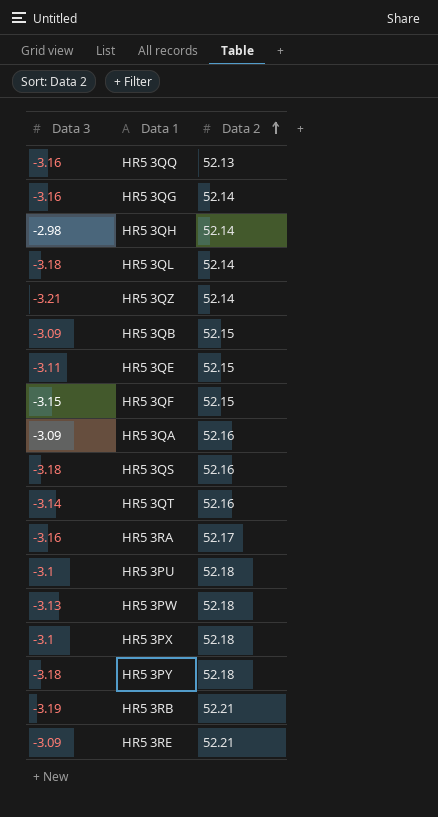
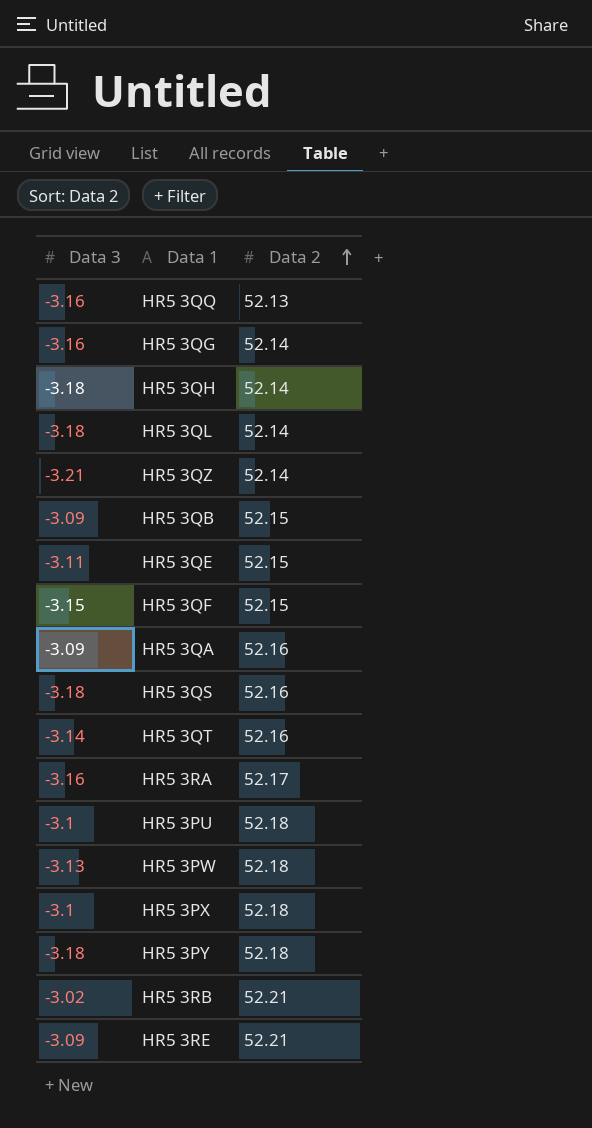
HR5 3QH | Data 3: -2.98 -> -3.18
HR5 3RB | Data 3: -3.19 -> -3.02

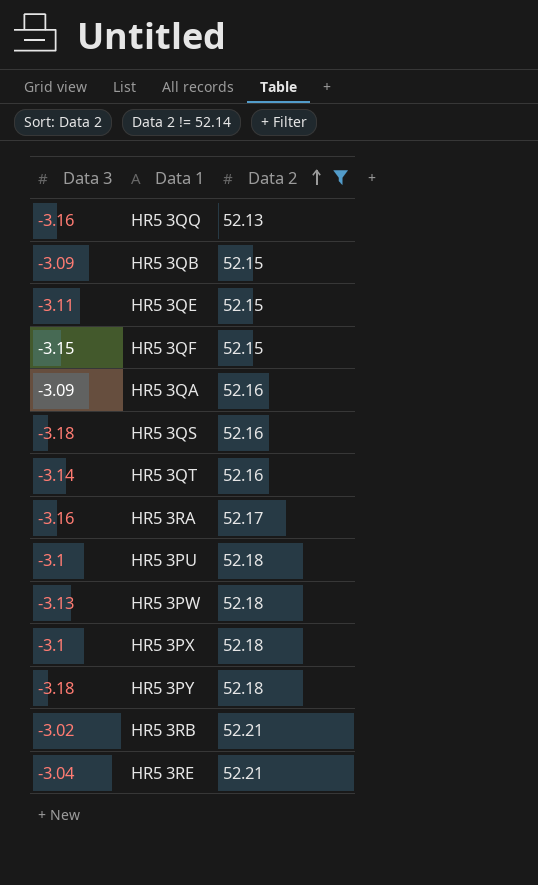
filter: none -> Data 2 != 52.14
HR5 3RE | Data 3: -3.09 -> -3.04

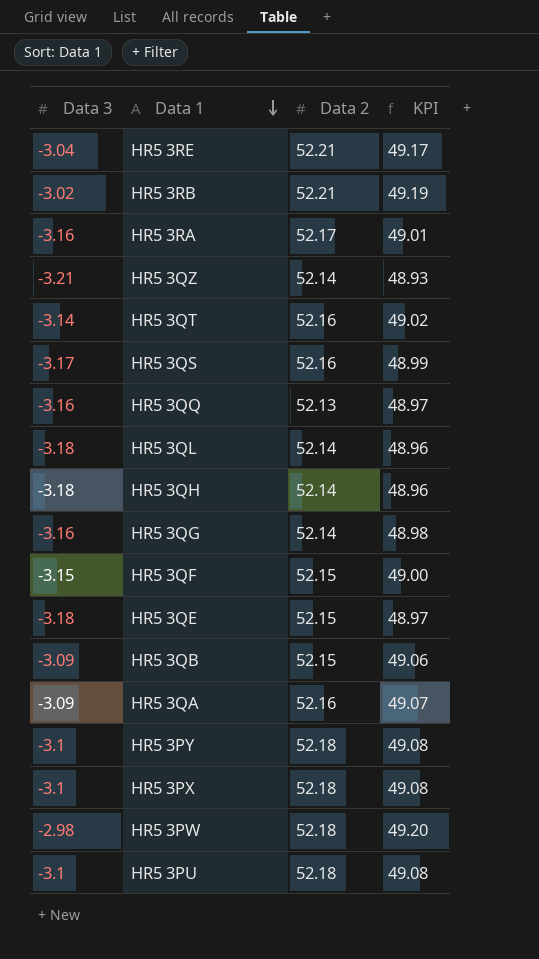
filter: Data 2 != 52.14 -> none
row order: Data 2 ascending -> Data 1 descending
column KPI | formula: none -> [Data 3] + [Data 2]
HR5 3QS | Data 3: -3.18 -> -3.17
HR5 3QE | Data 3: -3.11 -> -3.18
HR5 3PY | Data 3: -3.18 -> -3.1
HR5 3PW | Data 3: -3.13 -> -2.98

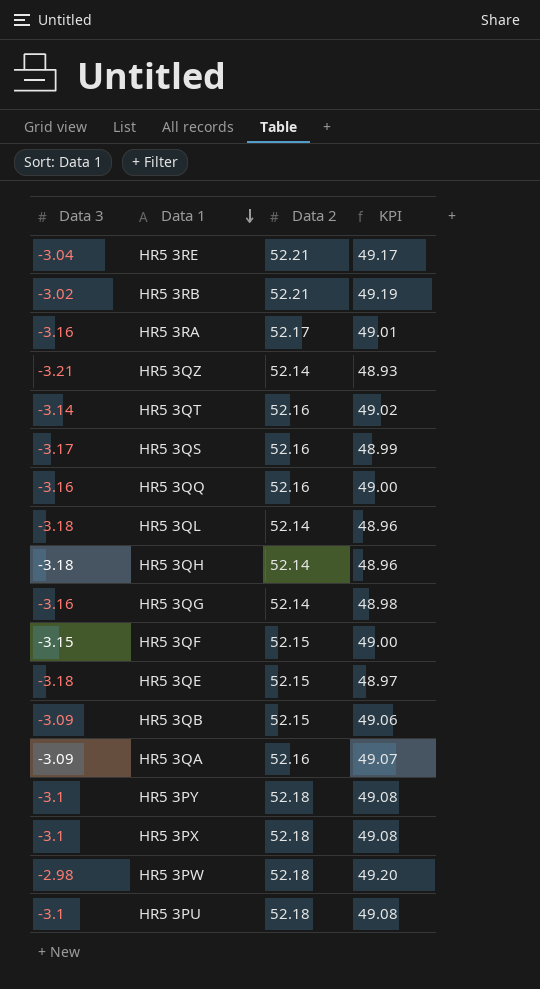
HR5 3QQ | Data 2: 52.13 -> 52.16
HR5 3QQ | KPI: 48.97 -> 49.00

